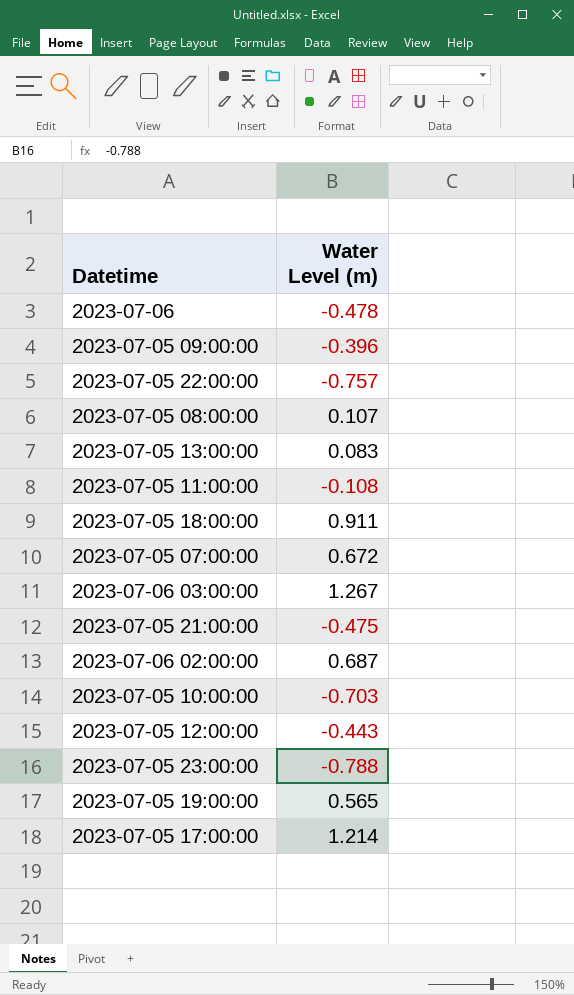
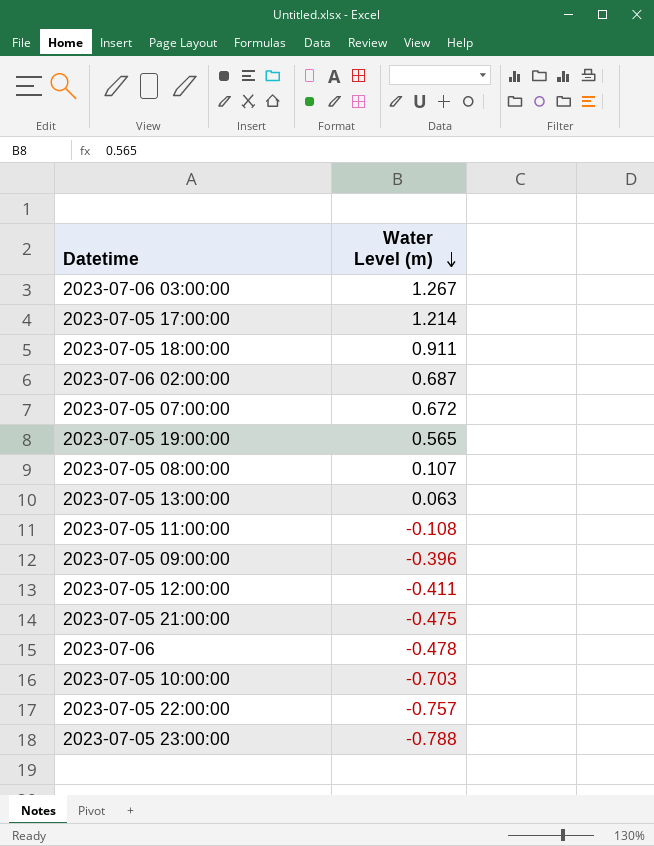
row order: none -> Water Level (m) descending
2023-07-05 13:00:00 | Water Level (m): 0.083 -> 0.063
2023-07-05 12:00:00 | Water Level (m): -0.443 -> -0.411

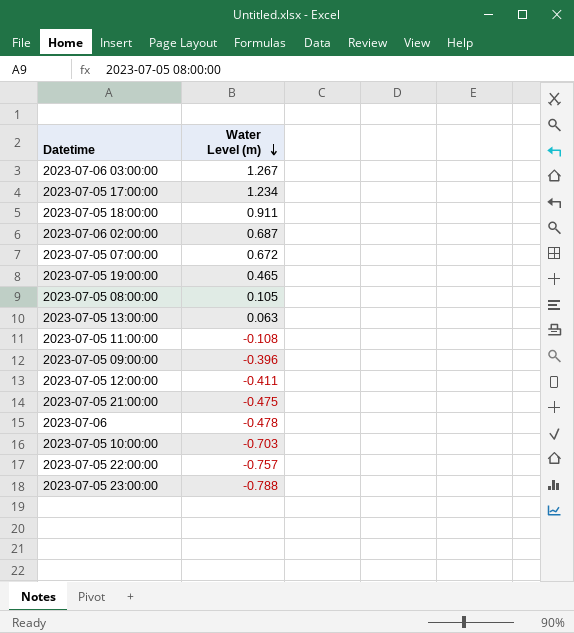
2023-07-05 17:00:00 | Water Level (m): 1.214 -> 1.234
2023-07-05 19:00:00 | Water Level (m): 0.565 -> 0.465
2023-07-05 08:00:00 | Water Level (m): 0.107 -> 0.105

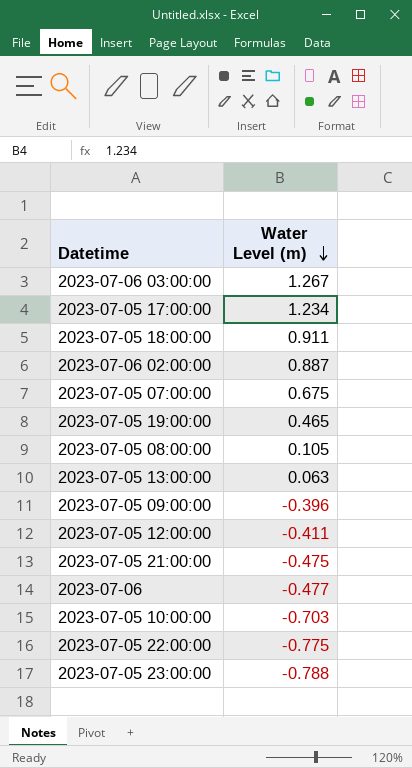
row 2023-07-05 11:00:00: -0.108 -> none
2023-07-06 02:00:00 | Water Level (m): 0.687 -> 0.887
2023-07-05 07:00:00 | Water Level (m): 0.672 -> 0.675
2023-07-06 | Water Level (m): -0.478 -> -0.477
2023-07-05 22:00:00 | Water Level (m): -0.757 -> -0.775

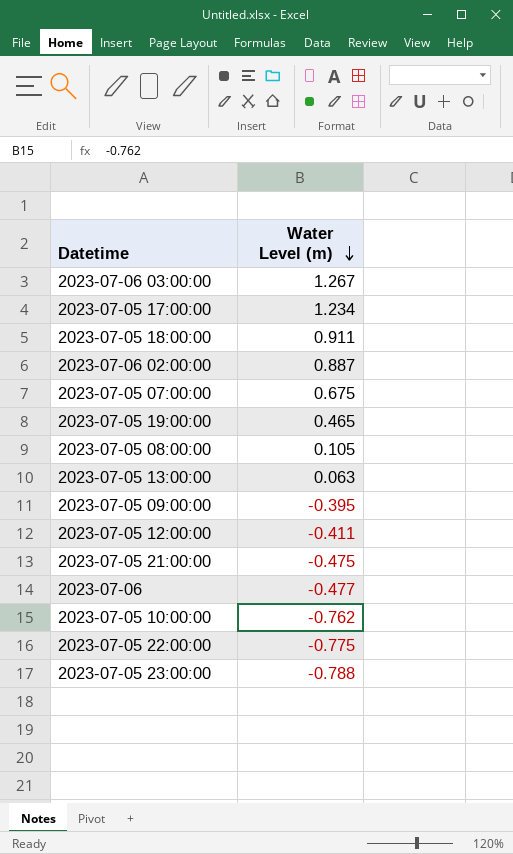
2023-07-05 09:00:00 | Water Level (m): -0.396 -> -0.395
2023-07-05 10:00:00 | Water Level (m): -0.703 -> -0.762

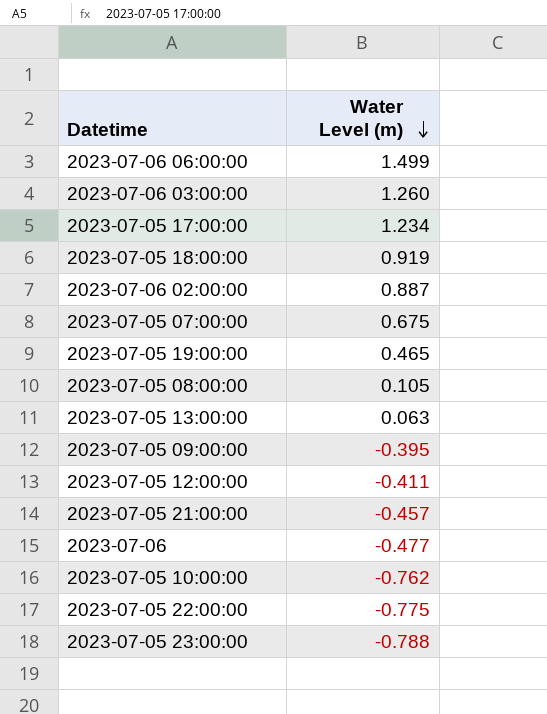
row 2023-07-06 06:00:00: none -> 1.499
2023-07-06 03:00:00 | Water Level (m): 1.267 -> 1.260
2023-07-05 18:00:00 | Water Level (m): 0.911 -> 0.919
2023-07-05 21:00:00 | Water Level (m): -0.475 -> -0.457

